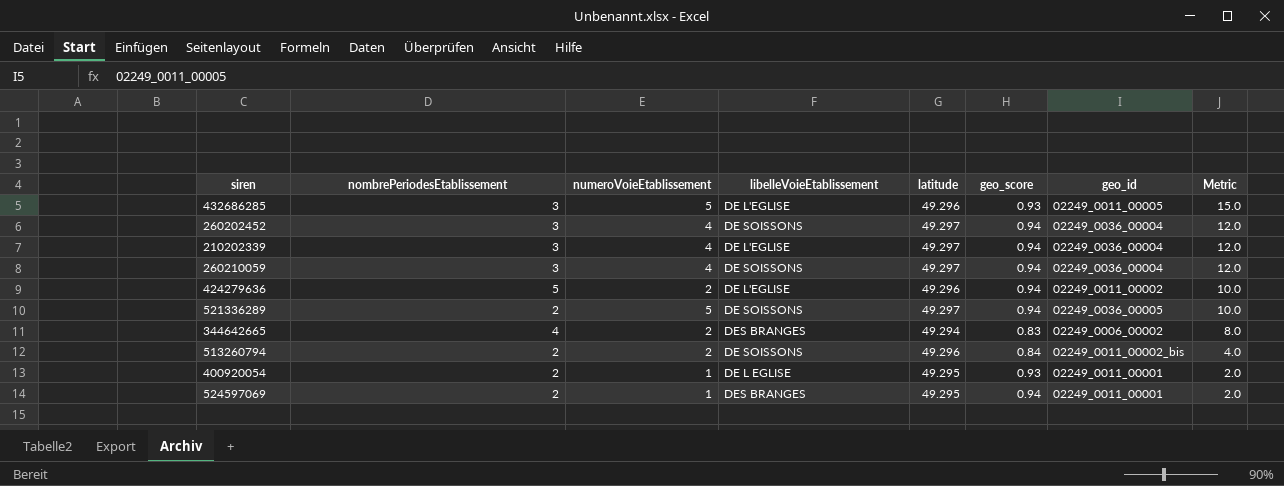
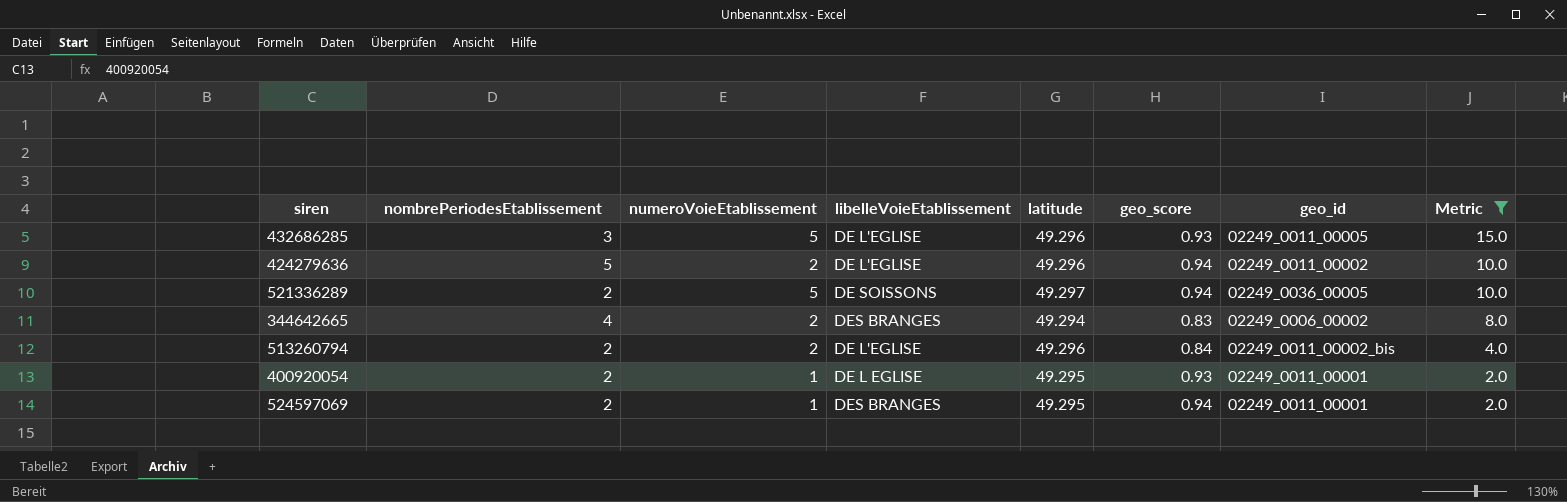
filter: none -> Metric != 12.0
513260794 | libelleVoieEtablissement: DE SOISSONS -> DE L'EGLISE

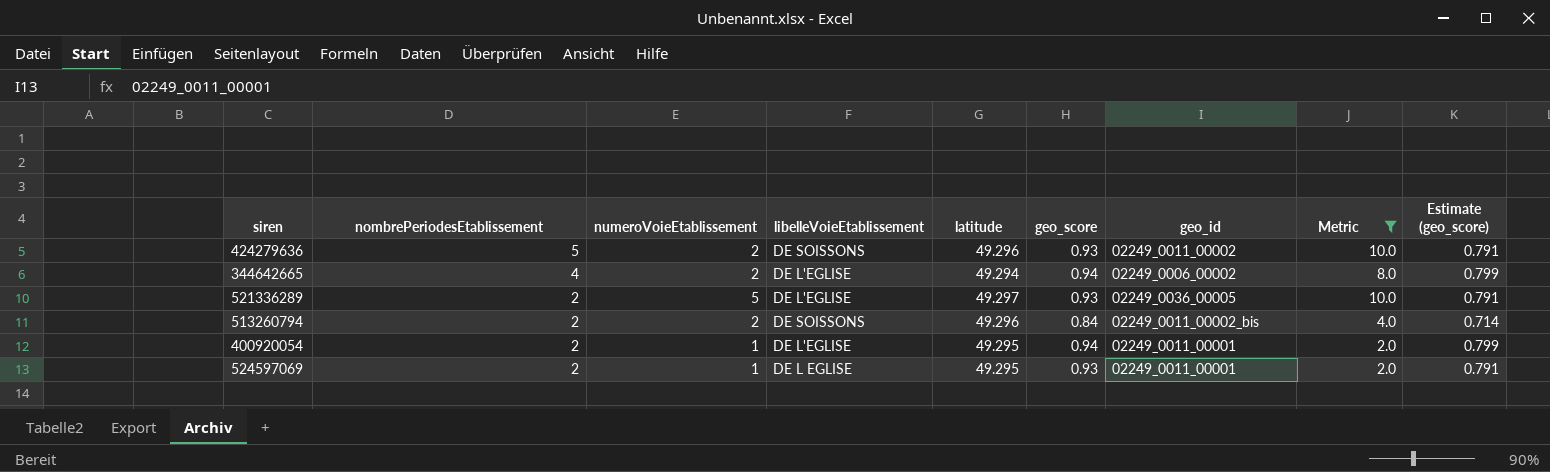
row order: Metric descending -> nombrePeriodesEtablissement descending
column Estimate (geo_score) | formula: none -> [geo_score] * 0.85
row 432686285: 3 | 5 | DE L'EGLISE | 49.296 | 0.93 | 02249_0011_00005 | 15.0 -> none
424279636 | libelleVoieEtablissement: DE L'EGLISE -> DE SOISSONS
424279636 | geo_score: 0.94 -> 0.93
344642665 | libelleVoieEtablissement: DES BRANGES -> DE L'EGLISE
344642665 | geo_score: 0.83 -> 0.94
521336289 | libelleVoieEtablissement: DE SOISSONS -> DE L'EGLISE
521336289 | geo_score: 0.94 -> 0.93
513260794 | libelleVoieEtablissement: DE L'EGLISE -> DE SOISSONS
400920054 | libelleVoieEtablissement: DE L EGLISE -> DE L'EGLISE
400920054 | geo_score: 0.93 -> 0.94
524597069 | libelleVoieEtablissement: DES BRANGES -> DE L EGLISE
524597069 | geo_score: 0.94 -> 0.93

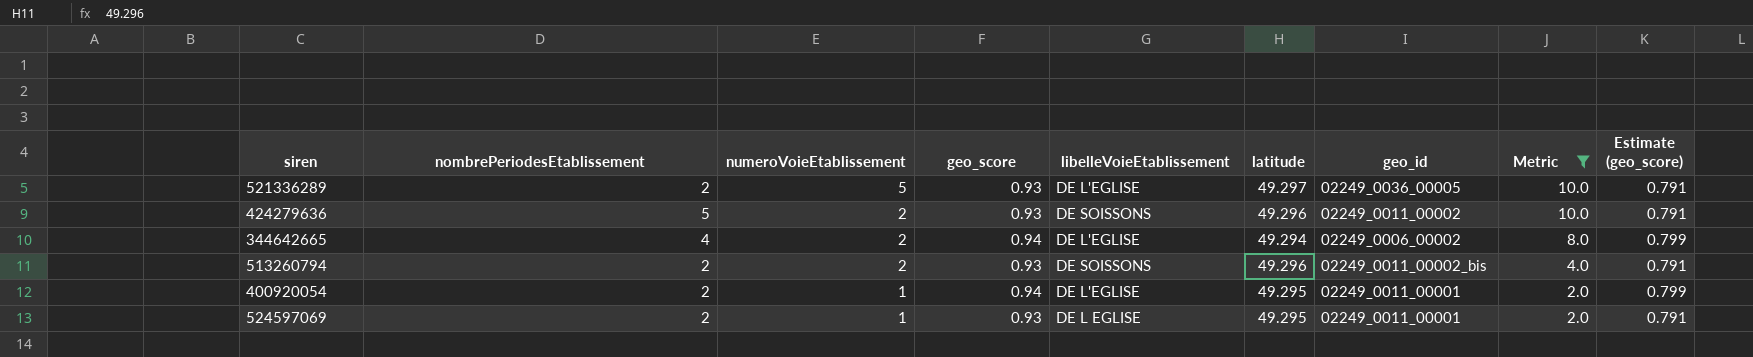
row order: nombrePeriodesEtablissement descending -> numeroVoieEtablissement descending
column geo_score | position: 6 -> 4
513260794 | geo_score: 0.84 -> 0.93
513260794 | Estimate (geo_score): 0.714 -> 0.791

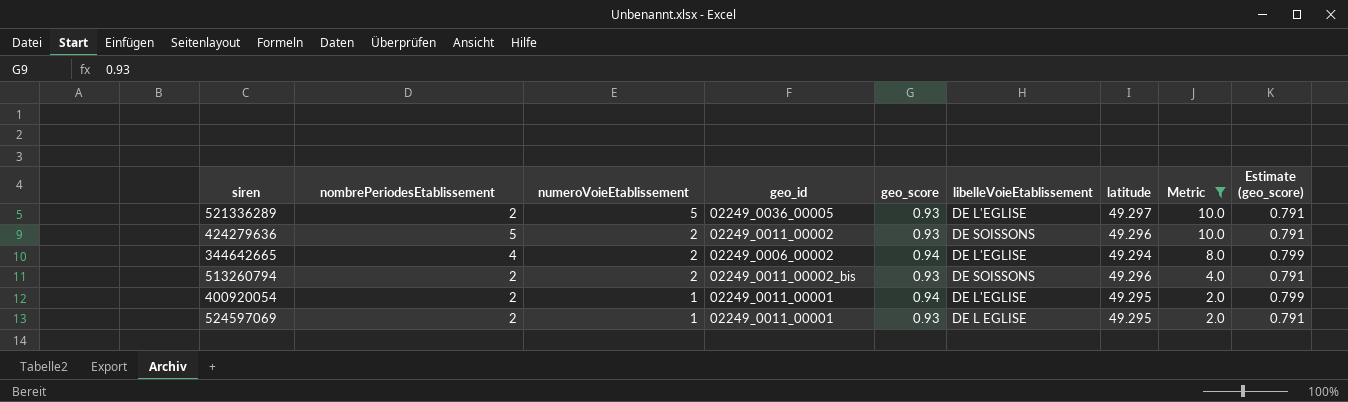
column geo_id | position: 7 -> 4

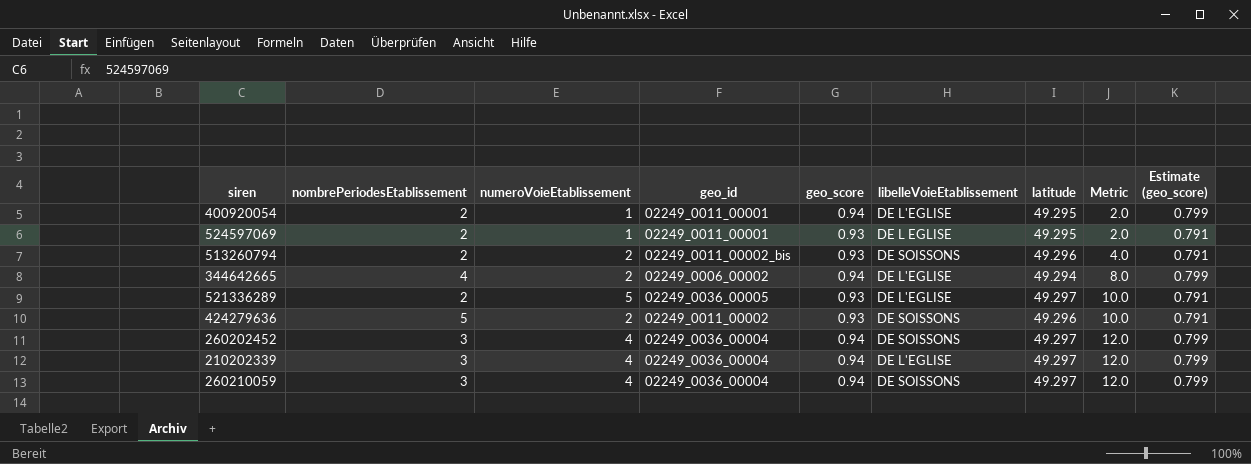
filter: Metric != 12.0 -> none
row order: numeroVoieEtablissement descending -> Metric ascending

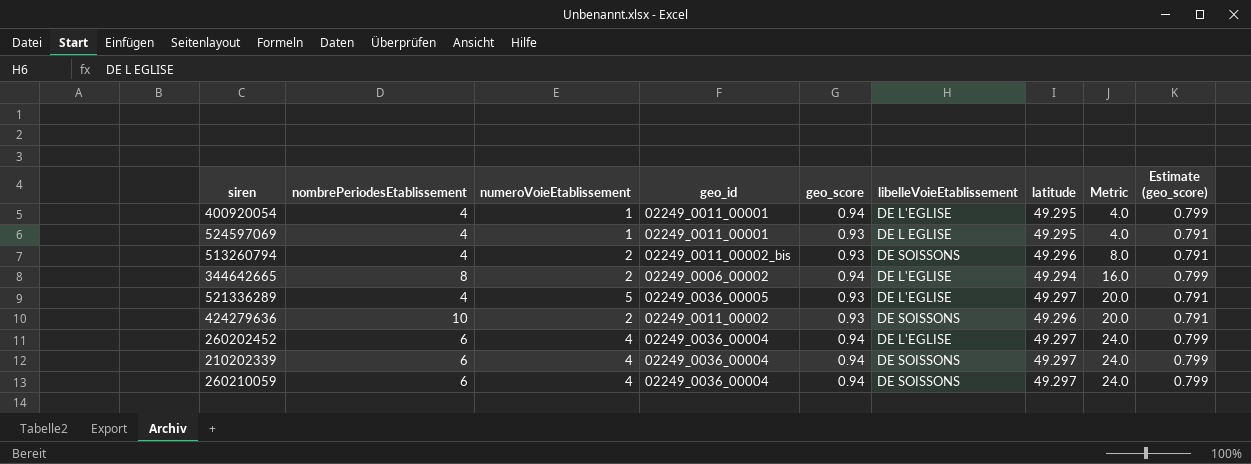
400920054 | nombrePeriodesEtablissement: 2 -> 4
400920054 | Metric: 2.0 -> 4.0
524597069 | nombrePeriodesEtablissement: 2 -> 4
524597069 | Metric: 2.0 -> 4.0
513260794 | nombrePeriodesEtablissement: 2 -> 4
513260794 | Metric: 4.0 -> 8.0
344642665 | nombrePeriodesEtablissement: 4 -> 8
344642665 | Metric: 8.0 -> 16.0
521336289 | nombrePeriodesEtablissement: 2 -> 4
521336289 | Metric: 10.0 -> 20.0
424279636 | nombrePeriodesEtablissement: 5 -> 10
424279636 | Metric: 10.0 -> 20.0
260202452 | nombrePeriodesEtablissement: 3 -> 6
260202452 | libelleVoieEtablissement: DE SOISSONS -> DE L'EGLISE
260202452 | Metric: 12.0 -> 24.0
210202339 | nombrePeriodesEtablissement: 3 -> 6
210202339 | libelleVoieEtablissement: DE L'EGLISE -> DE SOISSONS
210202339 | Metric: 12.0 -> 24.0
260210059 | nombrePeriodesEtablissement: 3 -> 6
260210059 | Metric: 12.0 -> 24.0

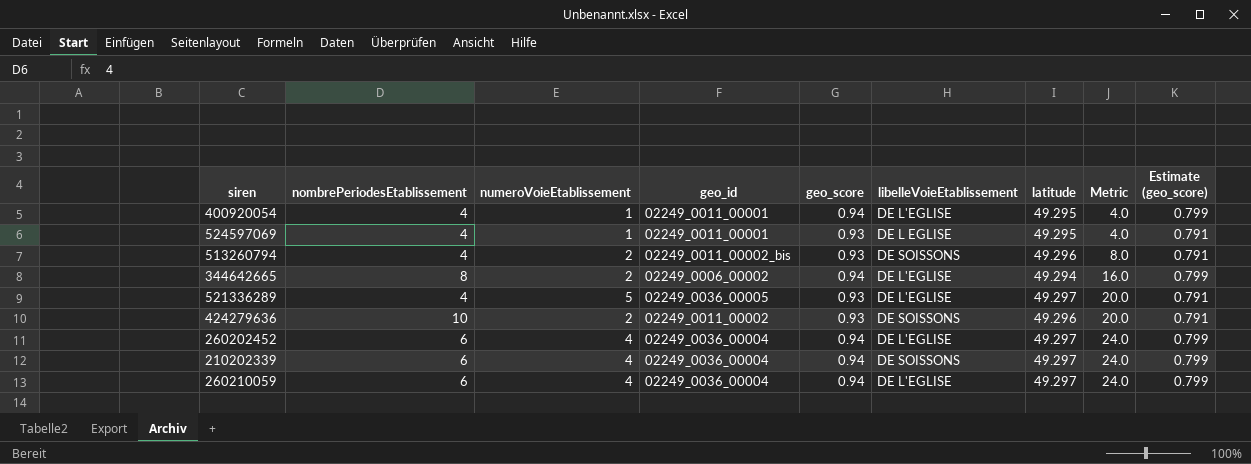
260210059 | libelleVoieEtablissement: DE SOISSONS -> DE L'EGLISE

